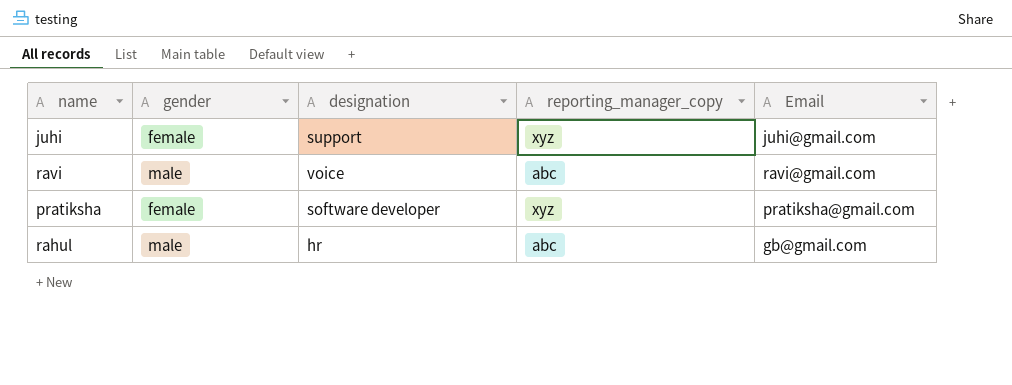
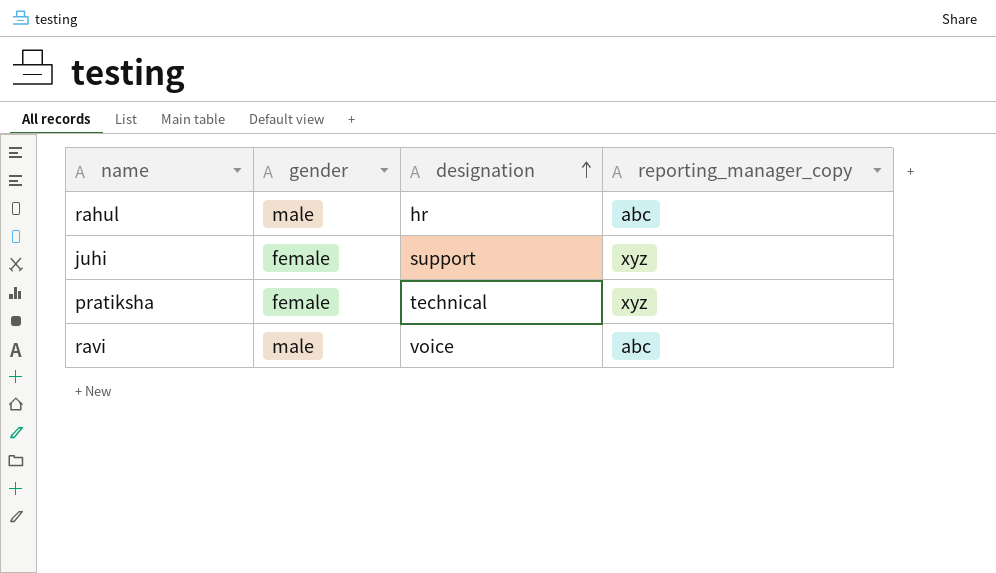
row order: none -> designation ascending
column Email | position: 5 -> none
pratiksha | designation: software developer -> technical

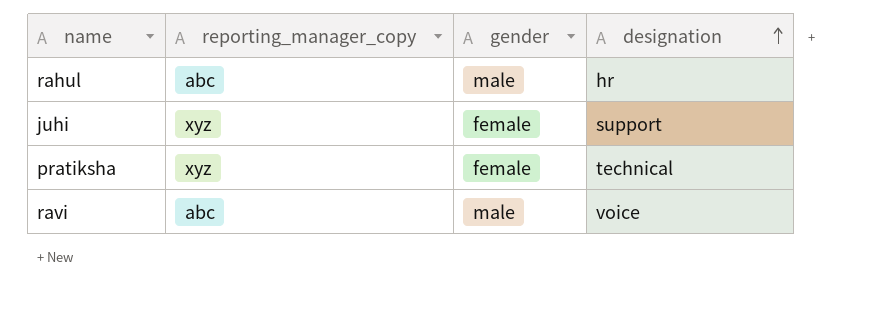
column reporting_manager_copy | position: 4 -> 2

